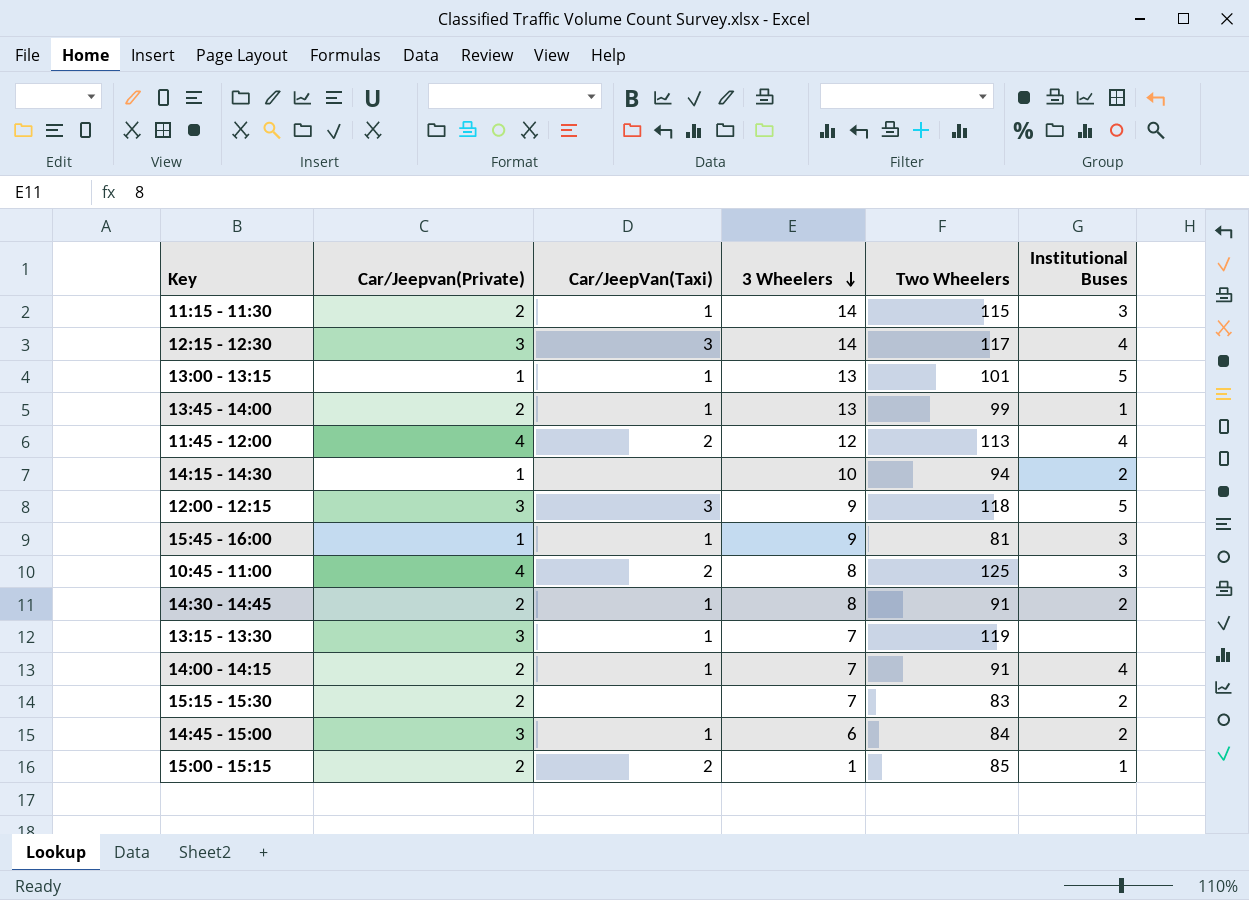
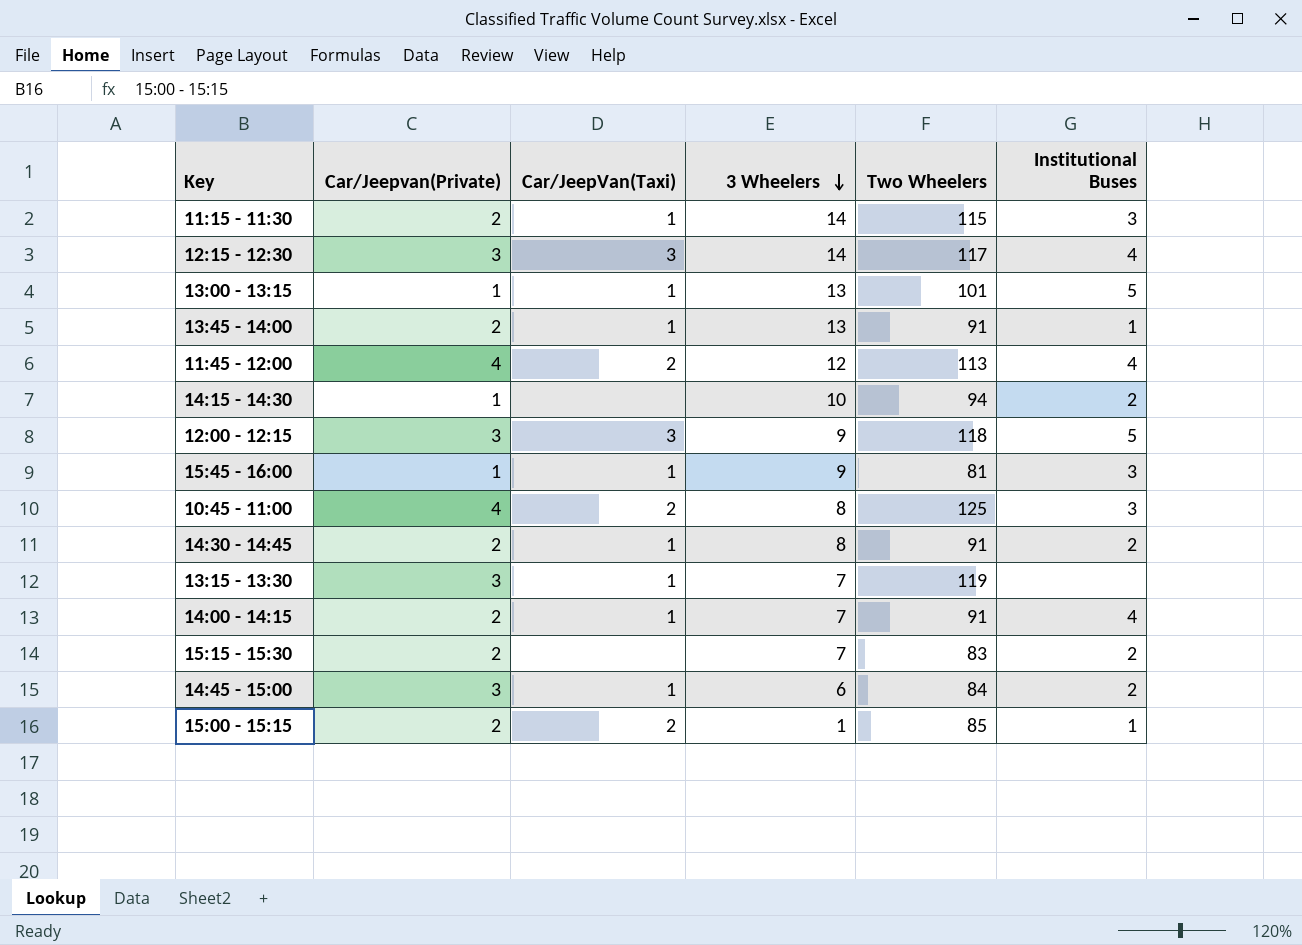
13:45 - 14:00 | Two Wheelers: 99 -> 91

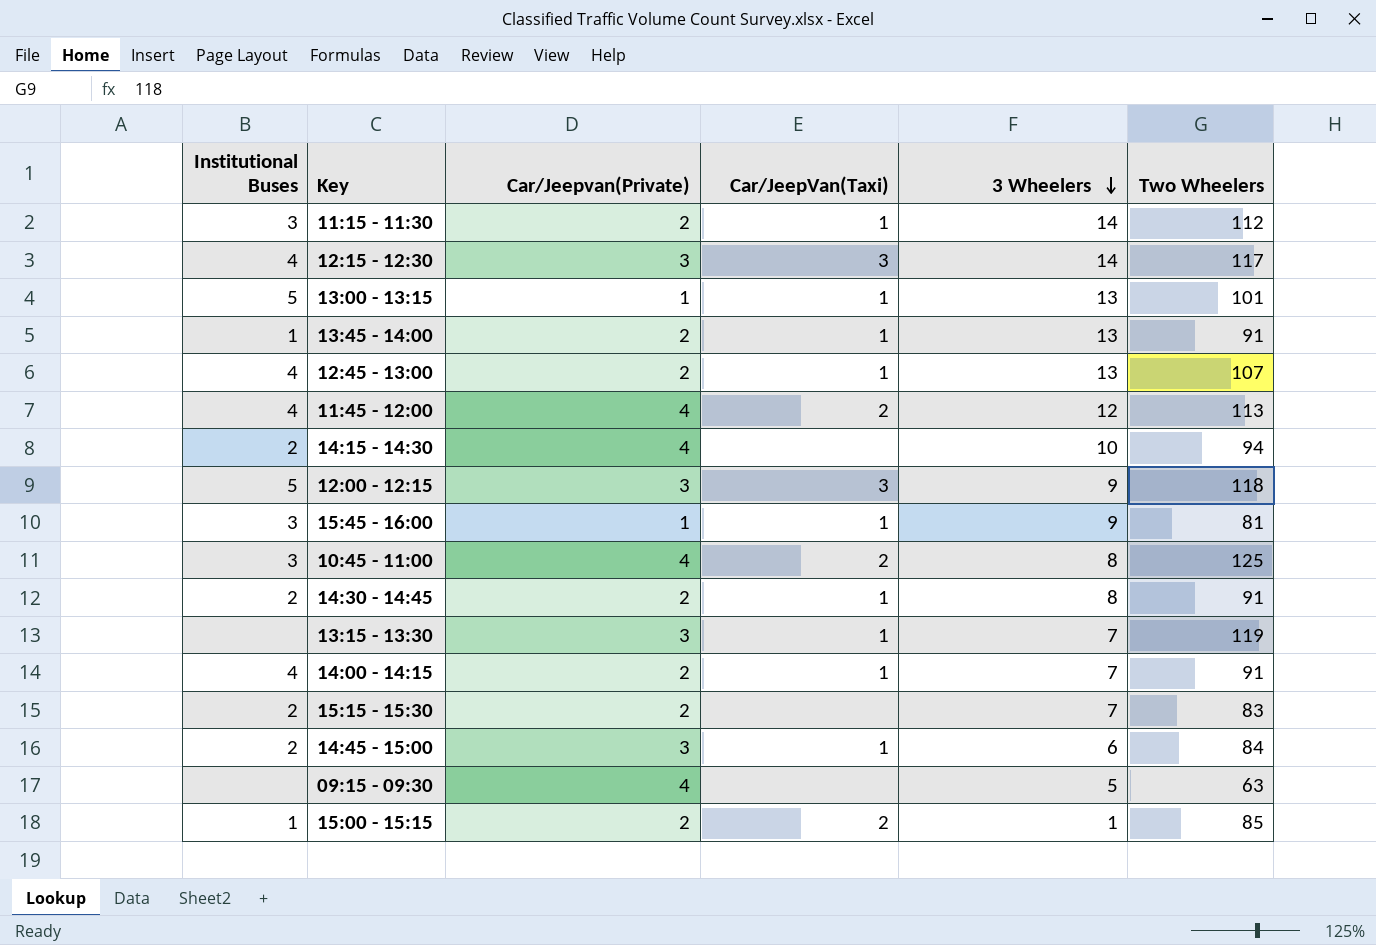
column Institutional Buses | position: 6 -> 1
11:15 - 11:30 | Two Wheelers: 115 -> 112
row 12:45 - 13:00: none -> 4 | 2 | 1 | 13 | 107
14:15 - 14:30 | Car/Jeepvan(Private): 1 -> 4
row 09:15 - 09:30: none -> none | 4 | none | 5 | 63

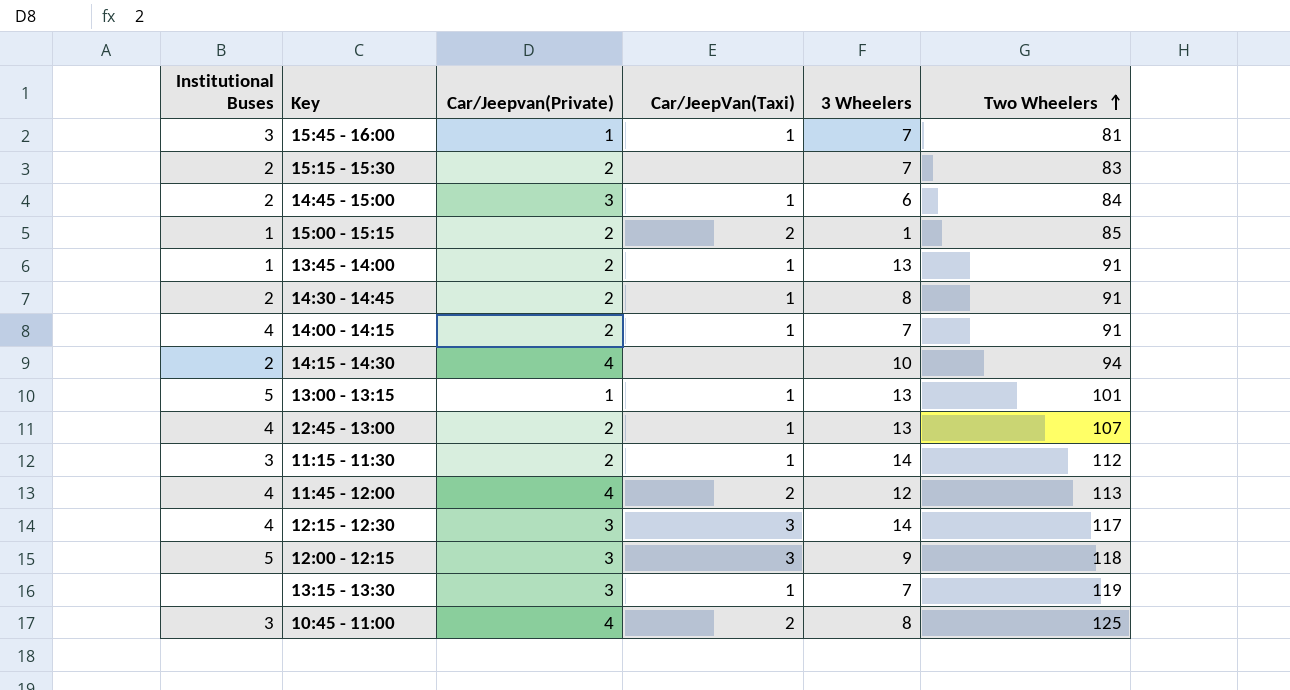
row order: 3 Wheelers descending -> Two Wheelers ascending
row 09:15 - 09:30: none | 4 | none | 5 | 63 -> none
15:45 - 16:00 | 3 Wheelers: 9 -> 7

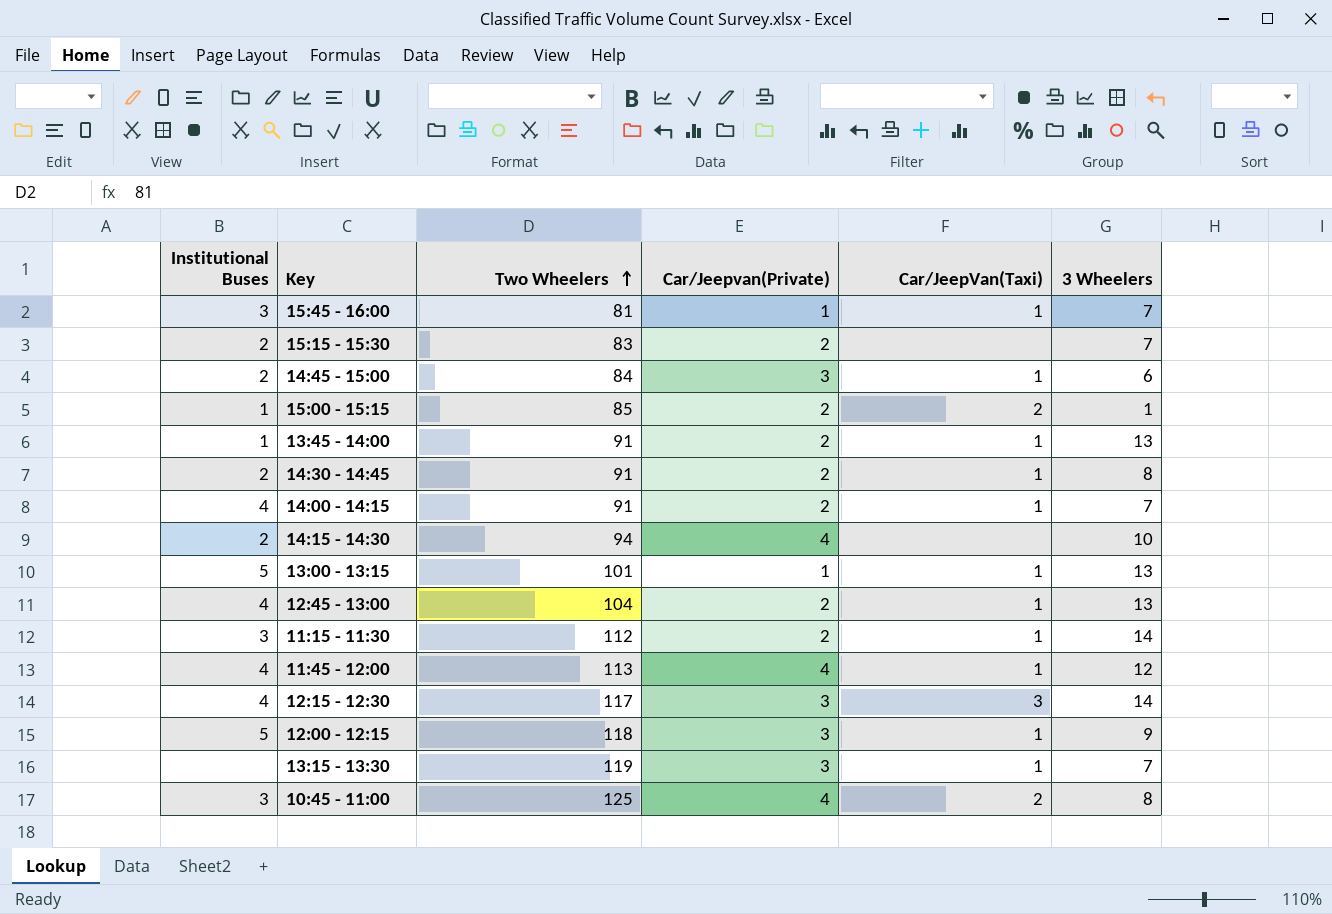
column Two Wheelers | position: 6 -> 3
12:45 - 13:00 | Two Wheelers: 107 -> 104
11:45 - 12:00 | Car/JeepVan(Taxi): 2 -> 1
12:00 - 12:15 | Car/JeepVan(Taxi): 3 -> 1

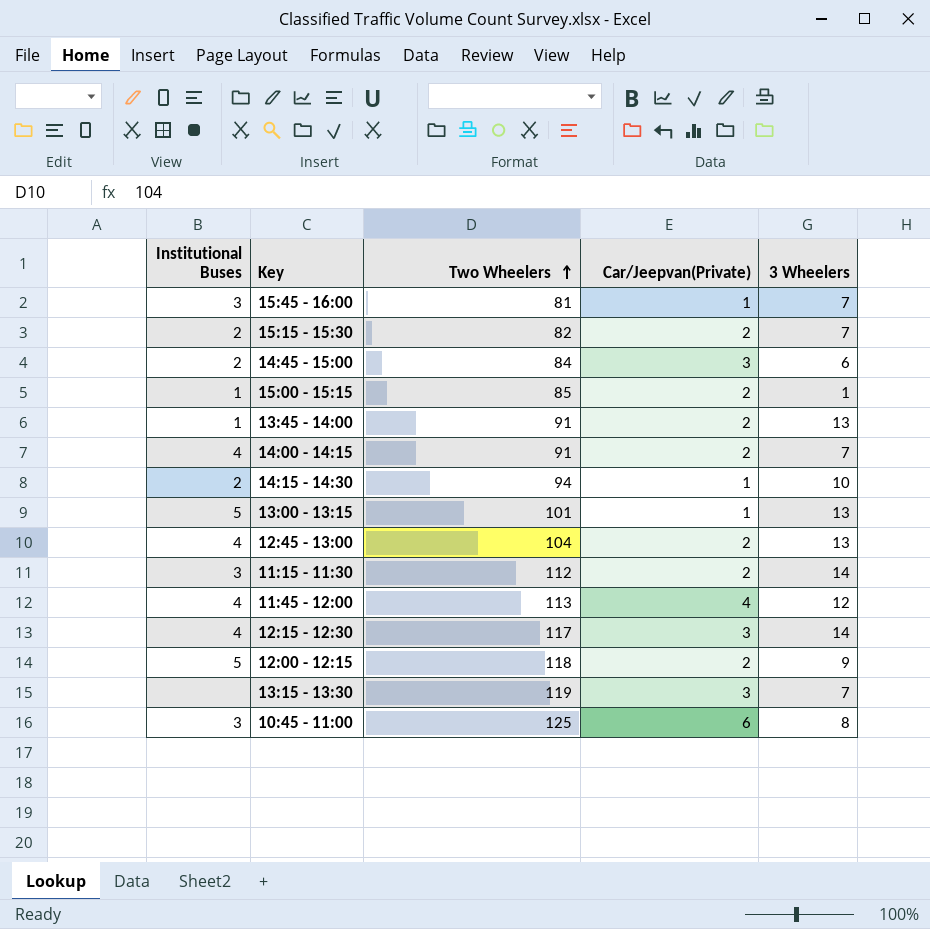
column Car/JeepVan(Taxi) | position: 5 -> none
row 14:30 - 14:45: 2 | 91 | 2 | 1 | 8 -> none
15:15 - 15:30 | Two Wheelers: 83 -> 82
14:15 - 14:30 | Car/Jeepvan(Private): 4 -> 1
12:00 - 12:15 | Car/Jeepvan(Private): 3 -> 2
10:45 - 11:00 | Car/Jeepvan(Private): 4 -> 6

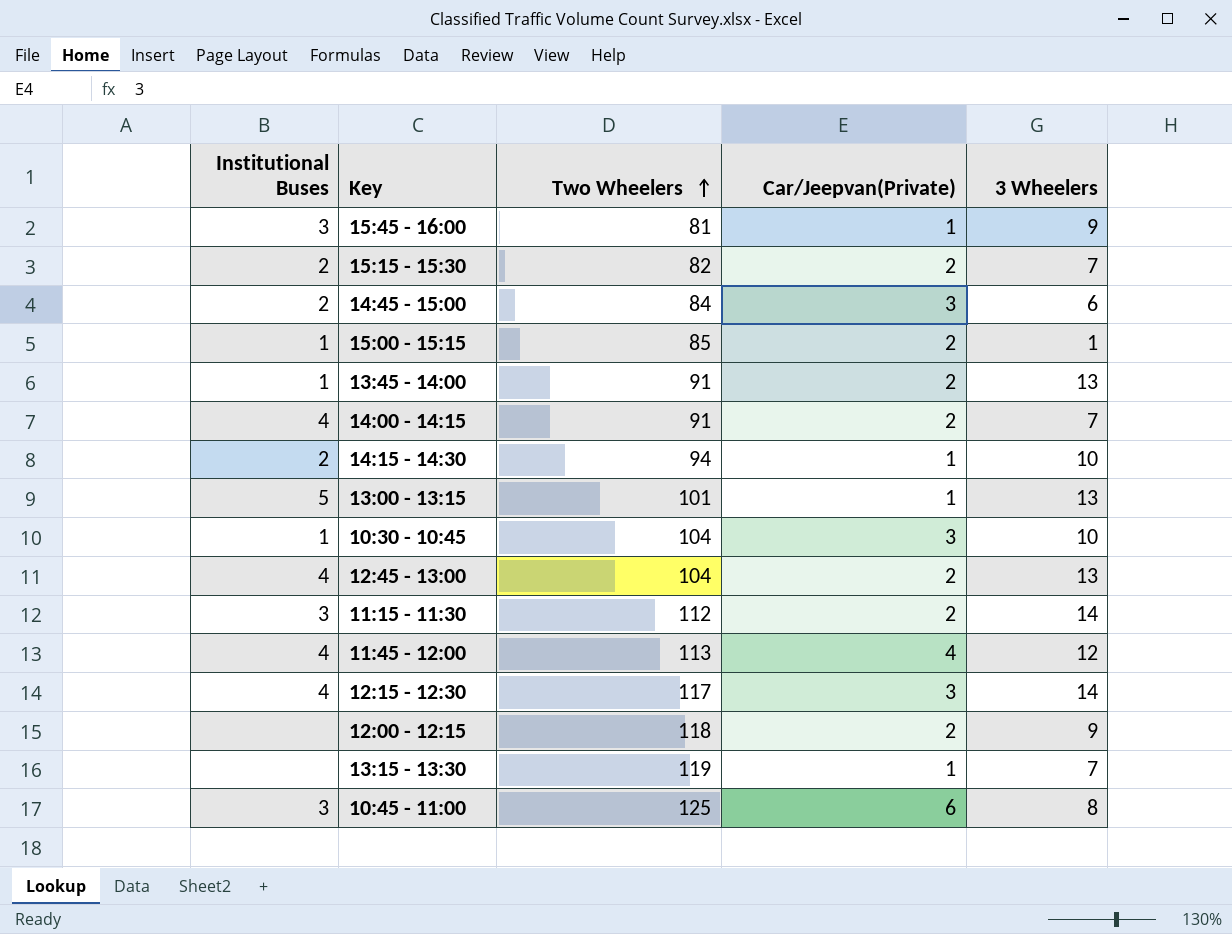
15:45 - 16:00 | 3 Wheelers: 7 -> 9
row 10:30 - 10:45: none -> 1 | 104 | 3 | 10
12:00 - 12:15 | Institutional Buses: 5 -> none
13:15 - 13:30 | Car/Jeepvan(Private): 3 -> 1

